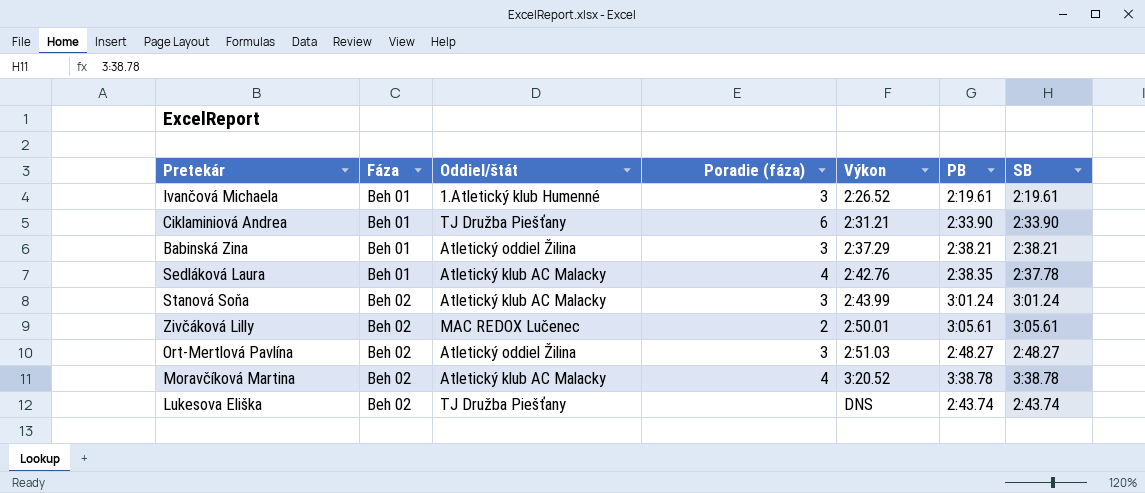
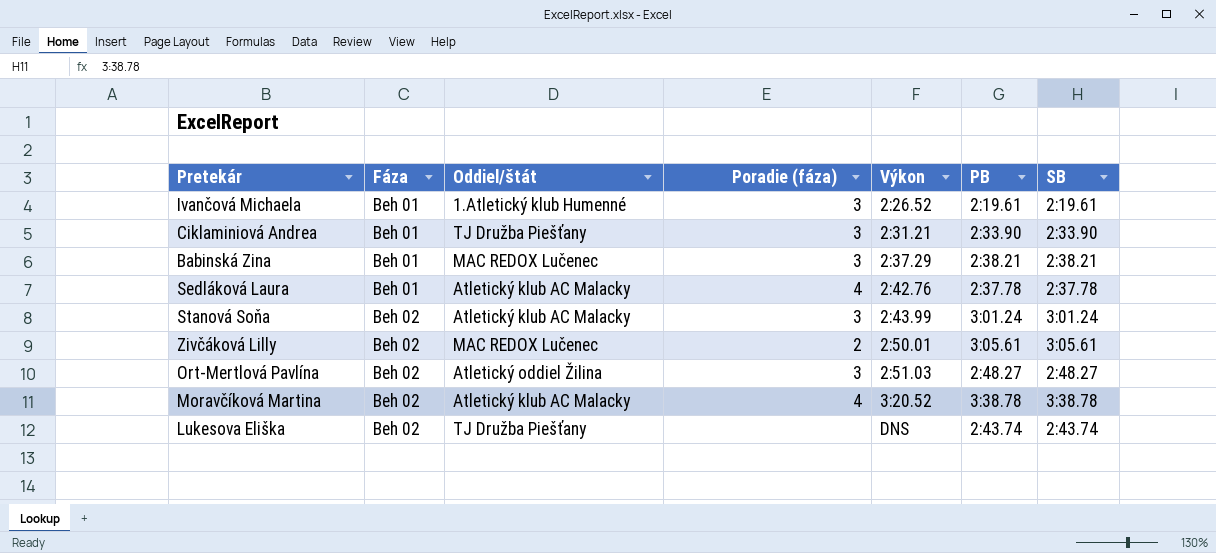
Ciklaminiová Andrea | Poradie (fáza): 6 -> 3
Babinská Zina | Oddiel/štát: Atletický oddiel Žilina -> MAC REDOX Lučenec
Sedláková Laura | PB: 2:38.35 -> 2:37.78

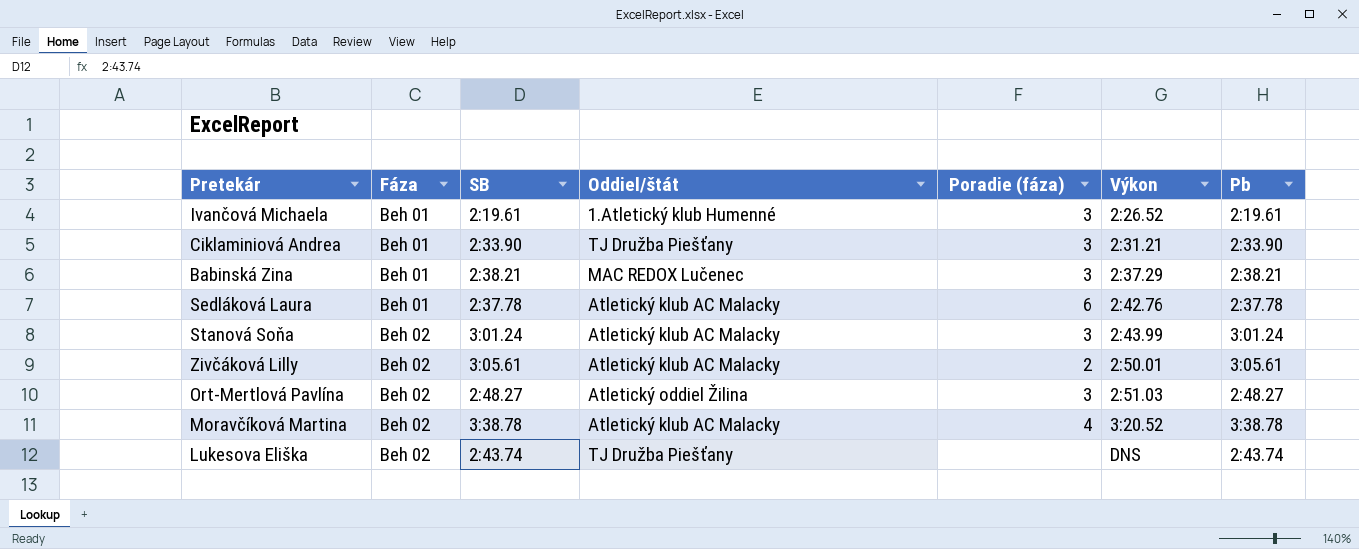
column SB | position: 7 -> 3
column name: PB -> Pb
Sedláková Laura | Poradie (fáza): 4 -> 6
Zivčáková Lilly | Oddiel/štát: MAC REDOX Lučenec -> Atletický klub AC Malacky

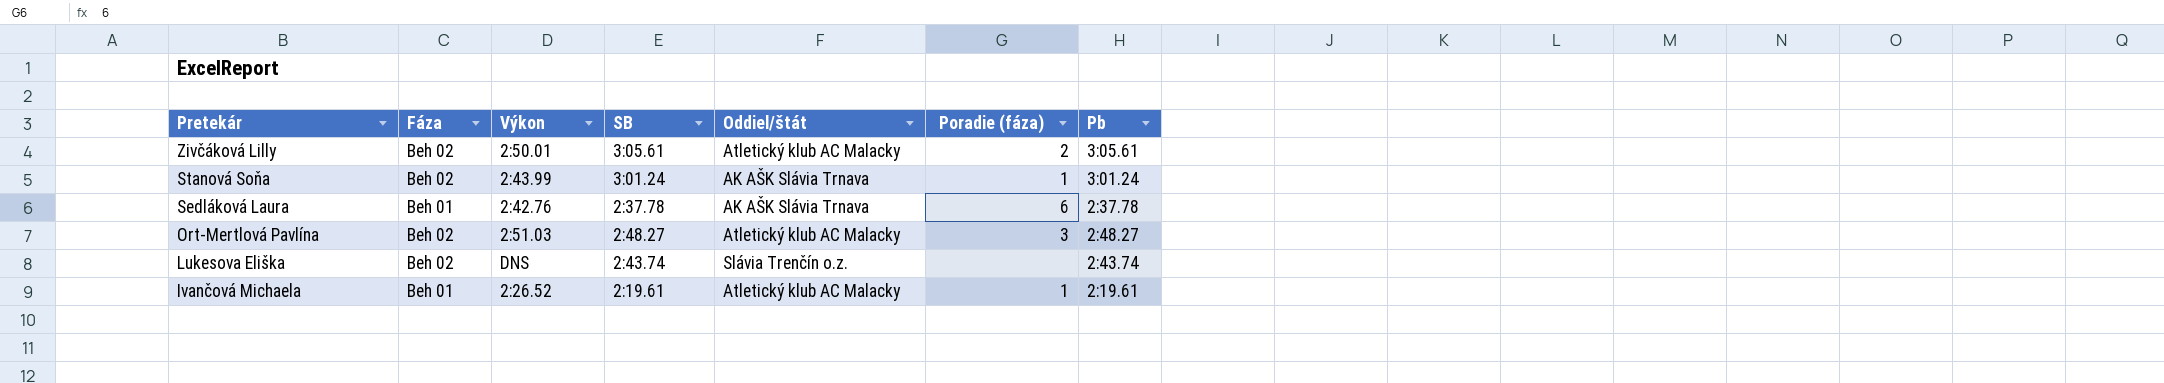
row order: Fáza ascending -> Pretekár descending
column Výkon | position: 6 -> 3
row Ciklaminiová Andrea: Beh 01 | 2:33.90 | TJ Družba Piešťany | 3 | 2:31.21 | 2:33.90 -> none
row Babinská Zina: Beh 01 | 2:38.21 | MAC REDOX Lučenec | 3 | 2:37.29 | 2:38.21 -> none
row Moravčíková Martina: Beh 02 | 3:38.78 | Atletický klub AC Malacky | 4 | 3:20.52 | 3:38.78 -> none
Stanová Soňa | Oddiel/štát: Atletický klub AC Malacky -> AK AŠK Slávia Trnava
Stanová Soňa | Poradie (fáza): 3 -> 1
Sedláková Laura | Oddiel/štát: Atletický klub AC Malacky -> AK AŠK Slávia Trnava
Ort-Mertlová Pavlína | Oddiel/štát: Atletický oddiel Žilina -> Atletický klub AC Malacky
Lukesova Eliška | Oddiel/štát: TJ Družba Piešťany -> Slávia Trenčín o.z.
Ivančová Michaela | Oddiel/štát: 1.Atletický klub Humenné -> Atletický klub AC Malacky
Ivančová Michaela | Poradie (fáza): 3 -> 1

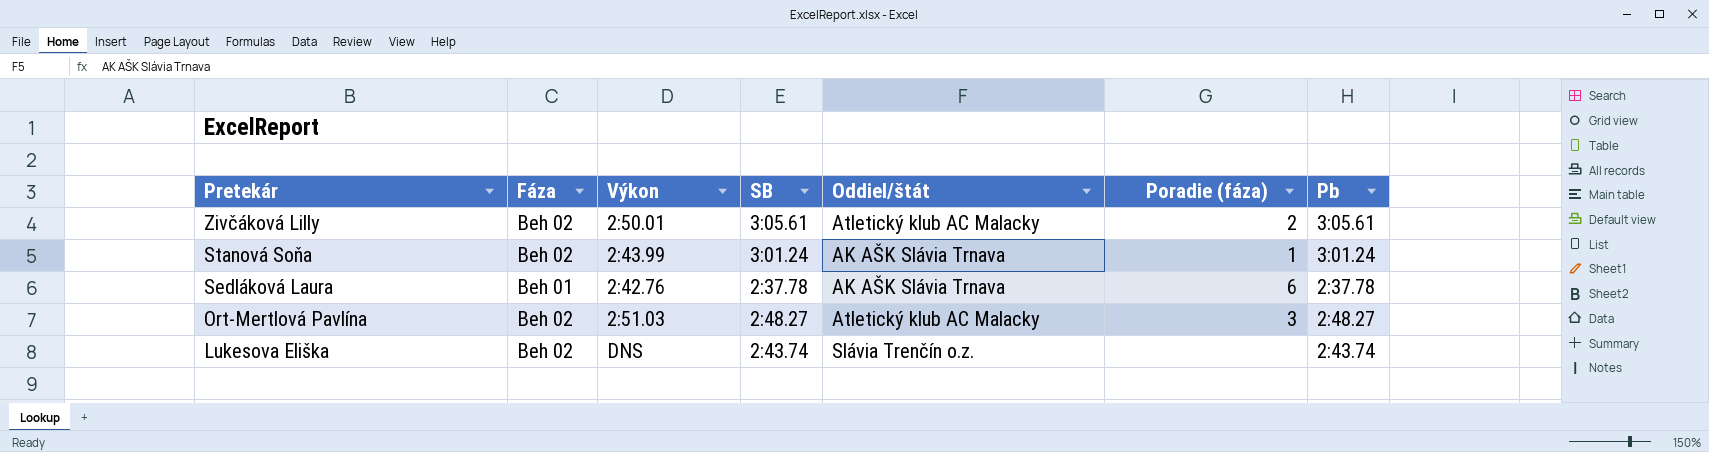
row Ivančová Michaela: Beh 01 | 2:26.52 | 2:19.61 | Atletický klub AC Malacky | 1 | 2:19.61 -> none

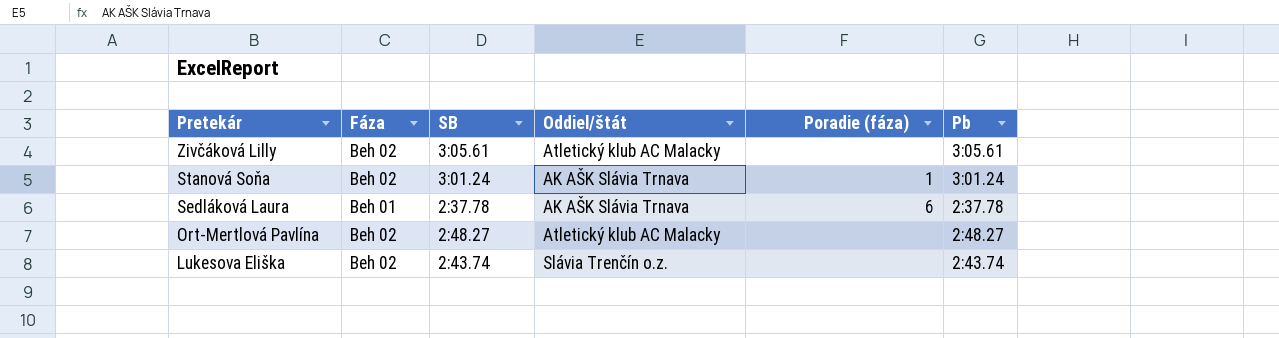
column Výkon | position: 3 -> none
Zivčáková Lilly | Poradie (fáza): 2 -> none
Ort-Mertlová Pavlína | Poradie (fáza): 3 -> none

